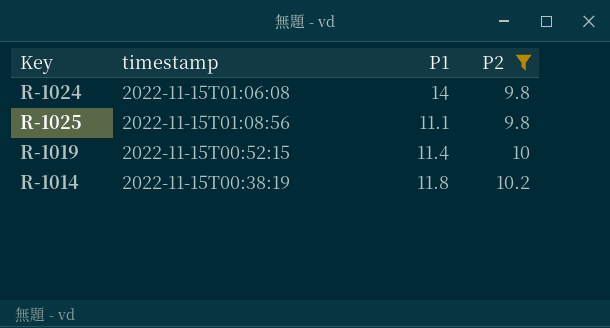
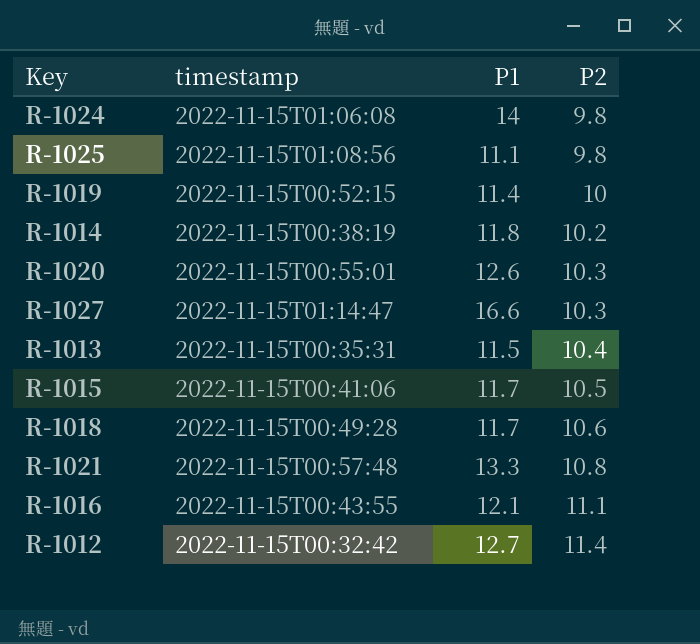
filter: P2 <= 10.2 -> none

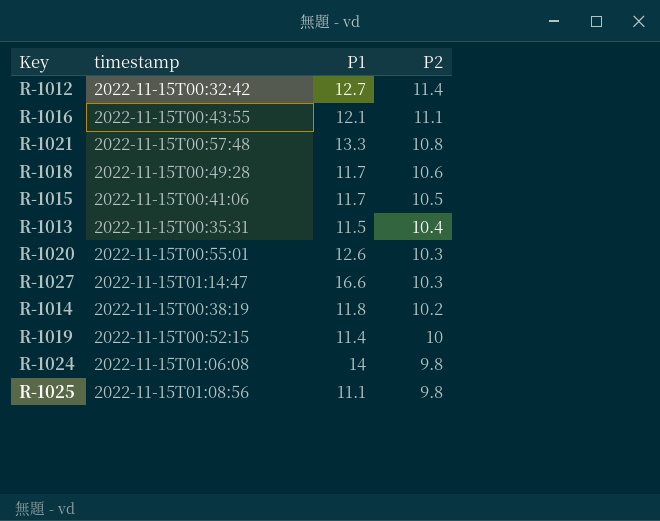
row order: P2 ascending -> P2 descending

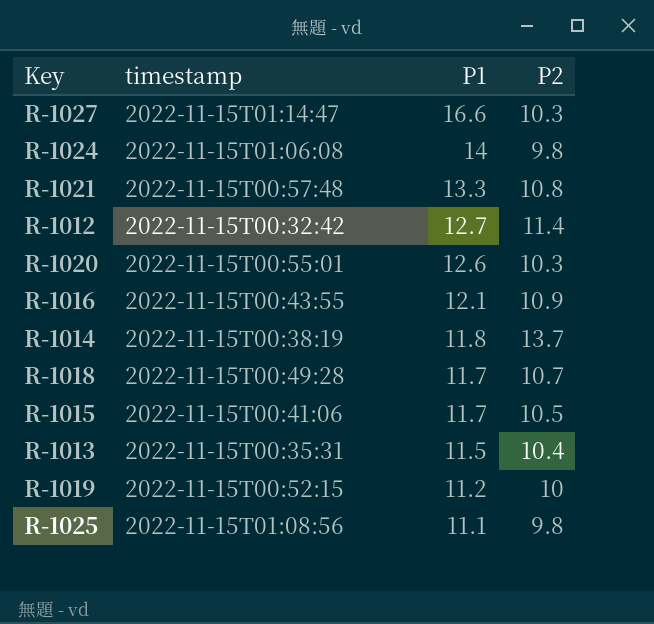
row order: P2 descending -> P1 descending
R-1016 | P2: 11.1 -> 10.9
R-1014 | P2: 10.2 -> 13.7
R-1018 | P2: 10.6 -> 10.7
R-1019 | P1: 11.4 -> 11.2

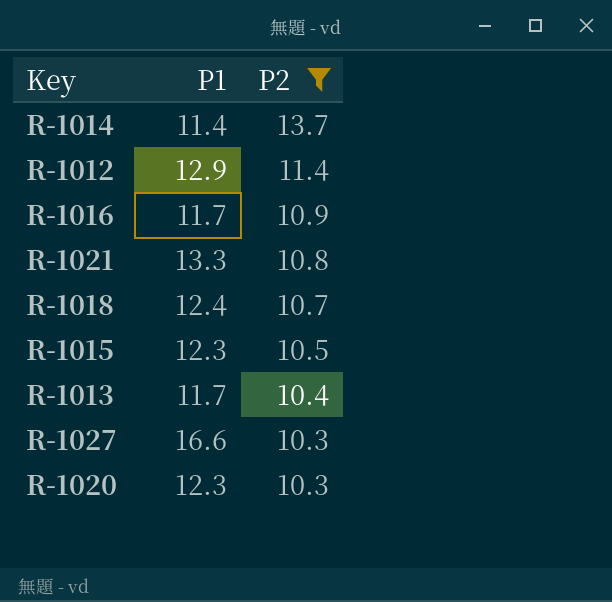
filter: none -> P2 >= 10.3
row order: P1 descending -> P2 descending
column timestamp | position: 2 -> none
R-1014 | P1: 11.8 -> 11.4
R-1012 | P1: 12.7 -> 12.9
R-1016 | P1: 12.1 -> 11.7
R-1018 | P1: 11.7 -> 12.4
R-1015 | P1: 11.7 -> 12.3
R-1013 | P1: 11.5 -> 11.7
R-1020 | P1: 12.6 -> 12.3

